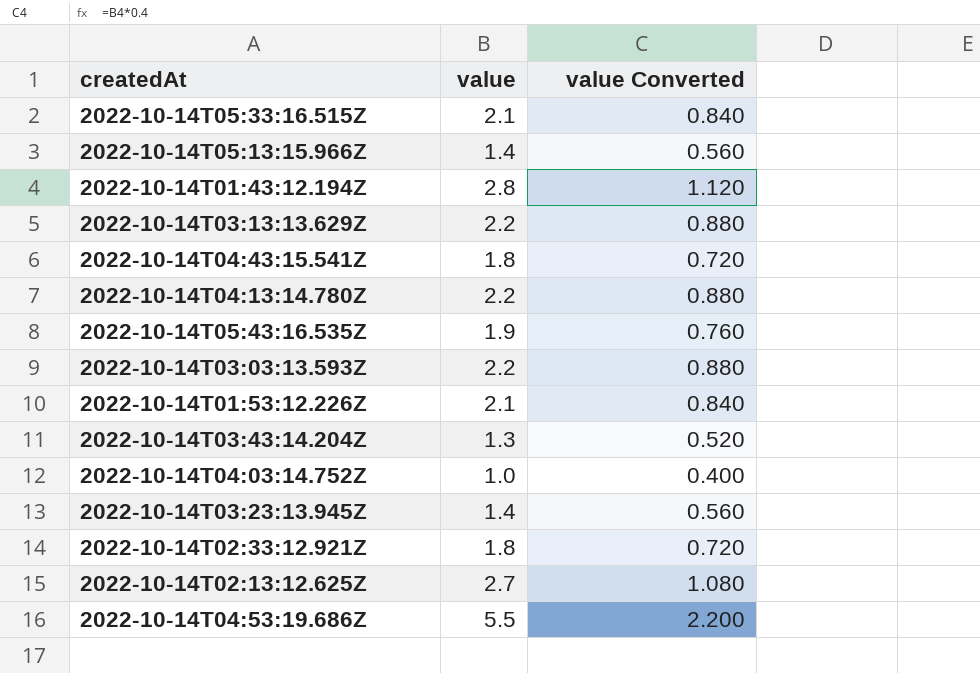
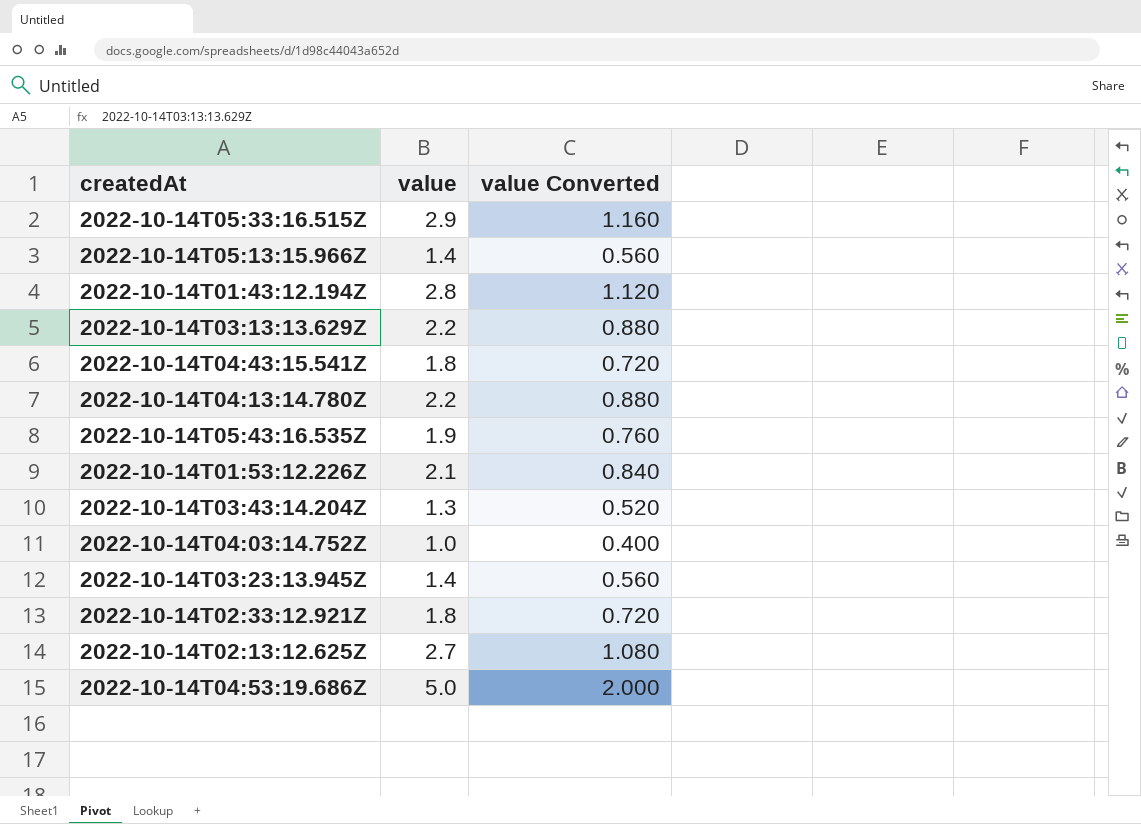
row 2022-10-14T03:03:13.593Z: 2.2 | 0.880 -> none
2022-10-14T05:33:16.515Z | value: 2.1 -> 2.9
2022-10-14T05:33:16.515Z | value Converted: 0.840 -> 1.160
2022-10-14T04:53:19.686Z | value: 5.5 -> 5.0
2022-10-14T04:53:19.686Z | value Converted: 2.200 -> 2.000

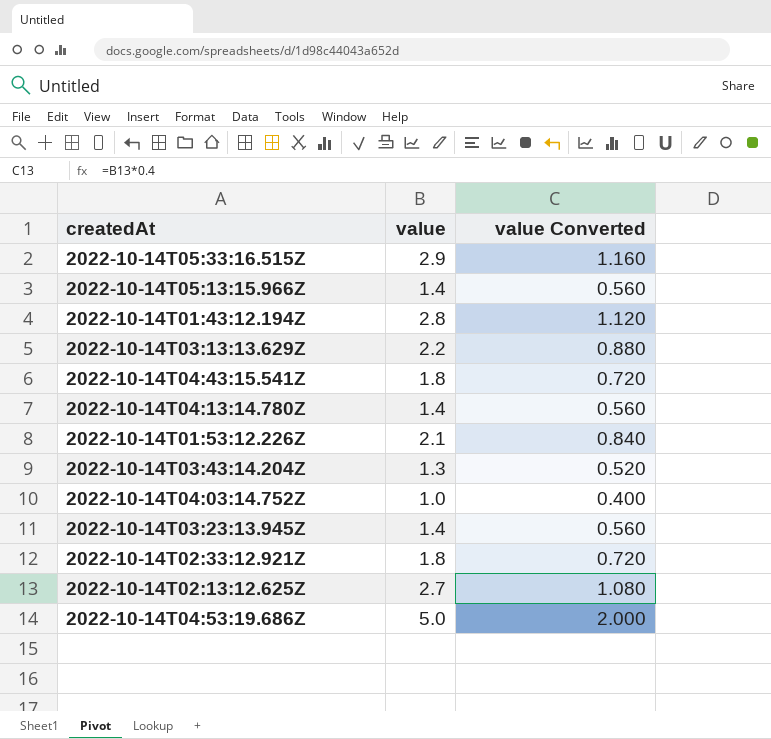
row 2022-10-14T05:43:16.535Z: 1.9 | 0.760 -> none
2022-10-14T04:13:14.780Z | value: 2.2 -> 1.4
2022-10-14T04:13:14.780Z | value Converted: 0.880 -> 0.560

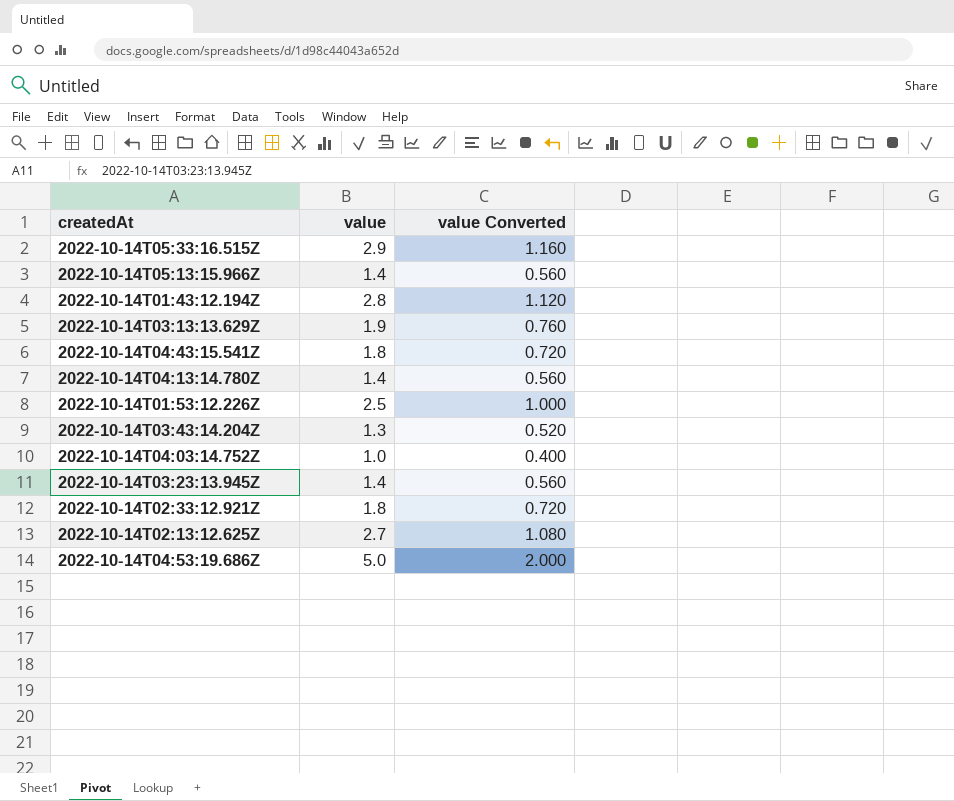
2022-10-14T03:13:13.629Z | value: 2.2 -> 1.9
2022-10-14T03:13:13.629Z | value Converted: 0.880 -> 0.760
2022-10-14T01:53:12.226Z | value: 2.1 -> 2.5
2022-10-14T01:53:12.226Z | value Converted: 0.840 -> 1.000

